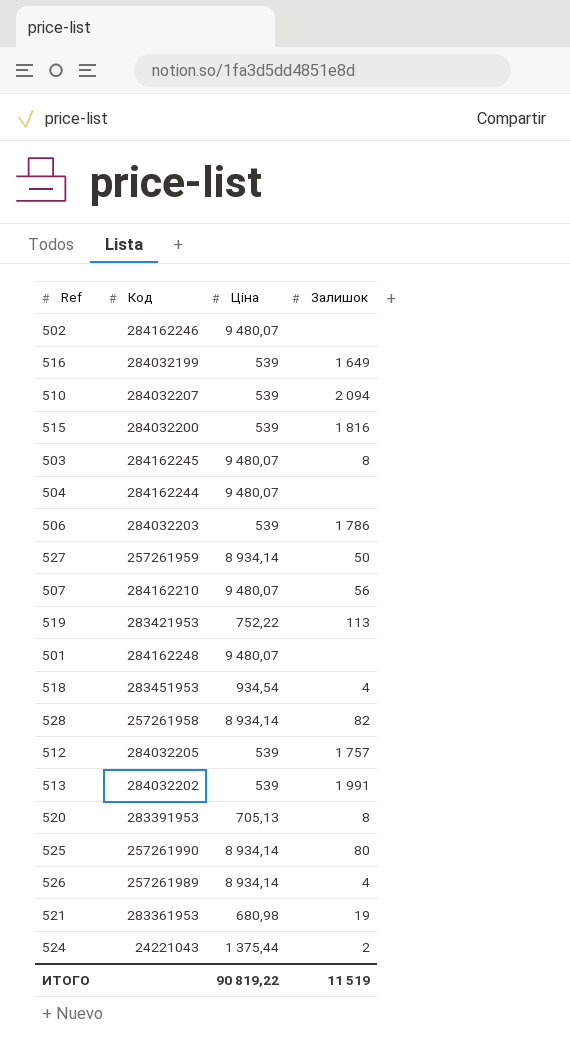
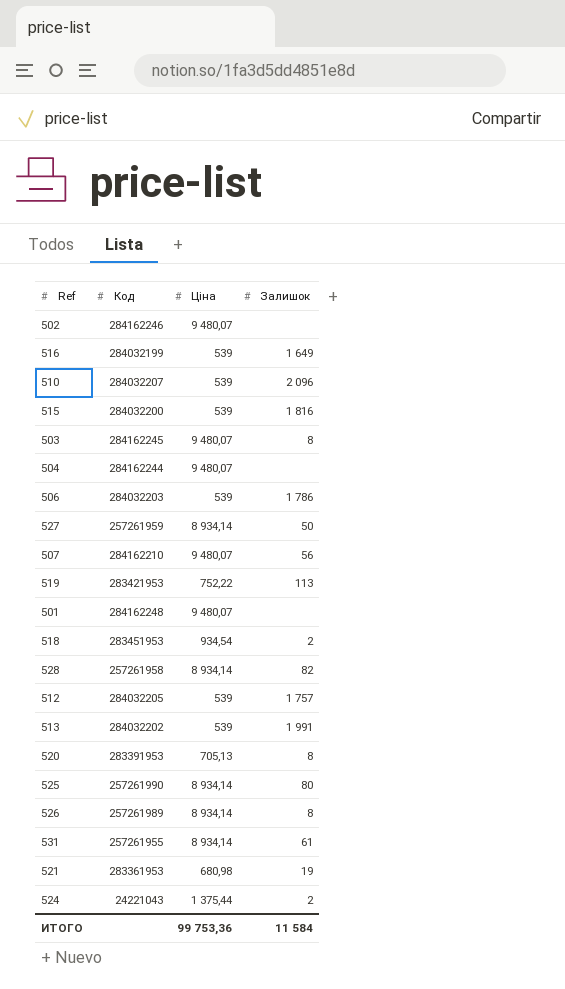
510 | Залишок: 2 094 -> 2 096
518 | Залишок: 4 -> 2
526 | Залишок: 4 -> 8
row 531: none -> 257261955 | 8 934,14 | 61
ИТОГО | Ціна: 90 819,22 -> 99 753,36
ИТОГО | Залишок: 11 519 -> 11 584

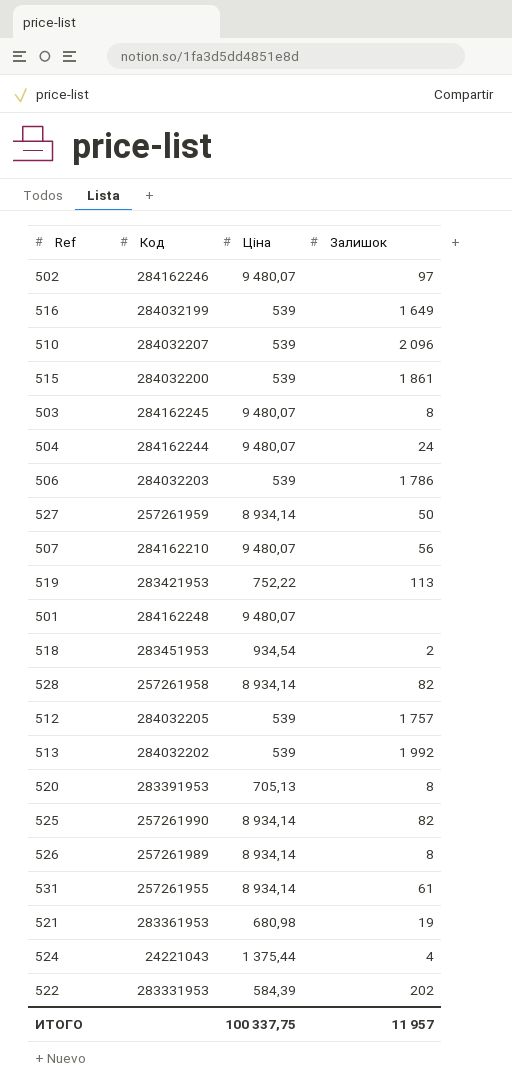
502 | Залишок: none -> 97
515 | Залишок: 1 816 -> 1 861
504 | Залишок: none -> 24
513 | Залишок: 1 991 -> 1 992
525 | Залишок: 80 -> 82
524 | Залишок: 2 -> 4
row 522: none -> 283331953 | 584,39 | 202
ИТОГО | Ціна: 99 753,36 -> 100 337,75
ИТОГО | Залишок: 11 584 -> 11 957

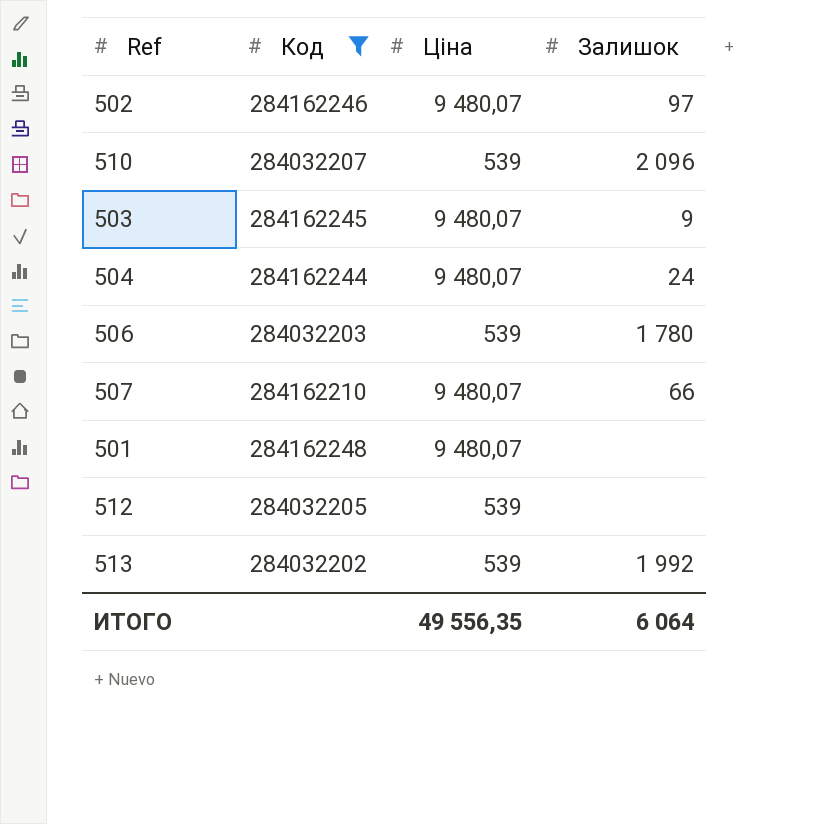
filter: none -> Код >= 284032202
503 | Залишок: 8 -> 9
506 | Залишок: 1 786 -> 1 780
507 | Залишок: 56 -> 66
512 | Залишок: 1 757 -> none
ИТОГО | Ціна: 100 337,75 -> 49 556,35
ИТОГО | Залишок: 11 957 -> 6 064

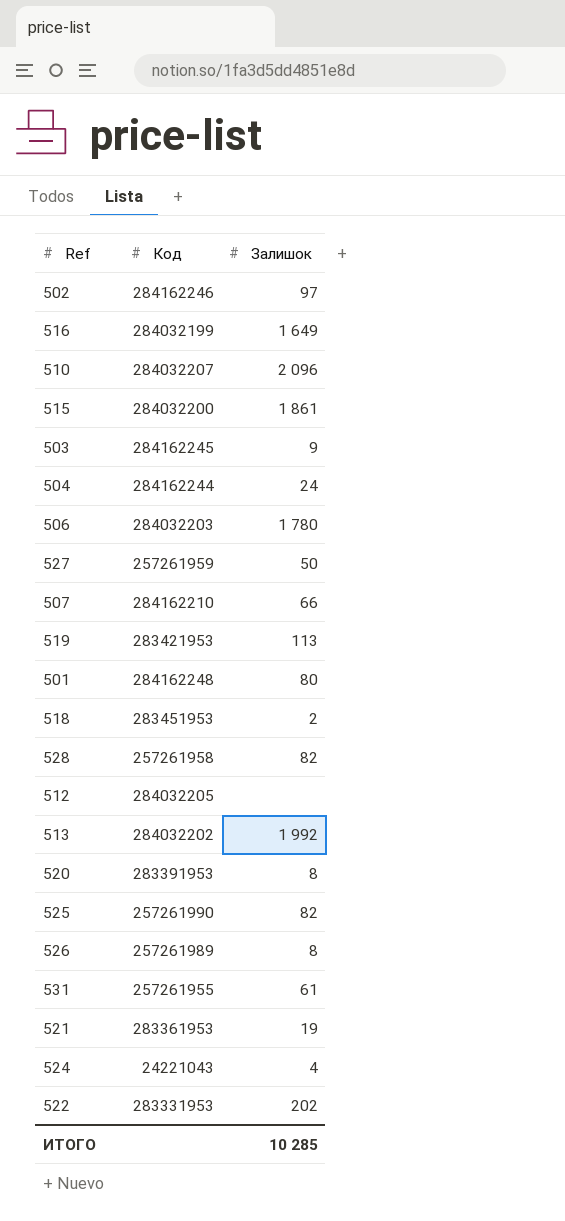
filter: Код >= 284032202 -> none
column Ціна | position: 3 -> none
501 | Залишок: none -> 80
ИТОГО | Залишок: 6 064 -> 10 285

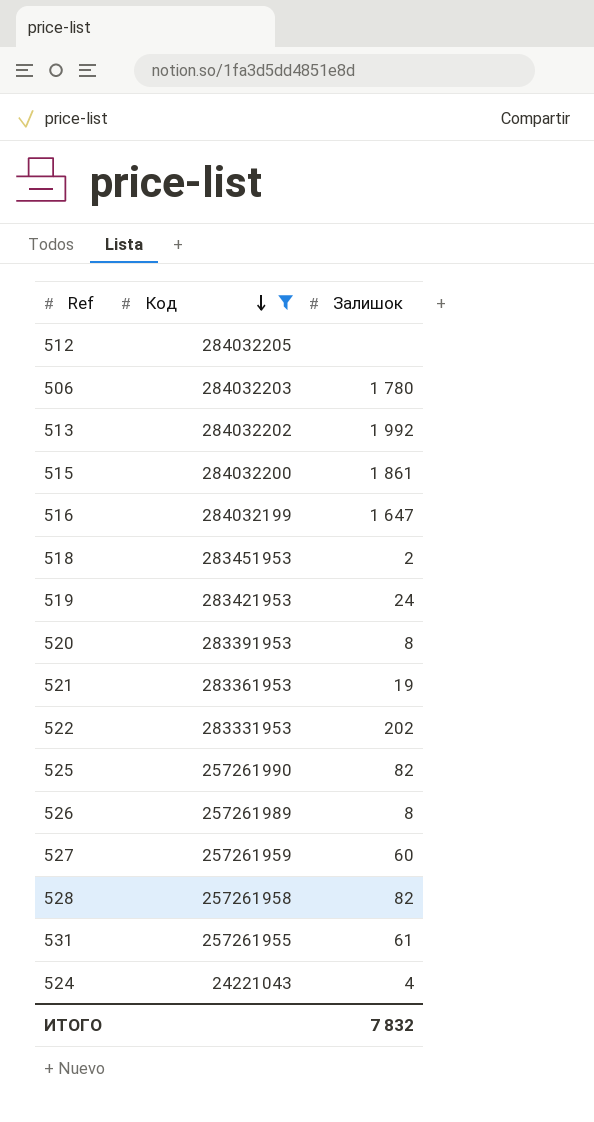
filter: none -> Код <= 284032205
row order: none -> Код descending
516 | Залишок: 1 649 -> 1 647
519 | Залишок: 113 -> 24
527 | Залишок: 50 -> 60
ИТОГО | Залишок: 10 285 -> 7 832

